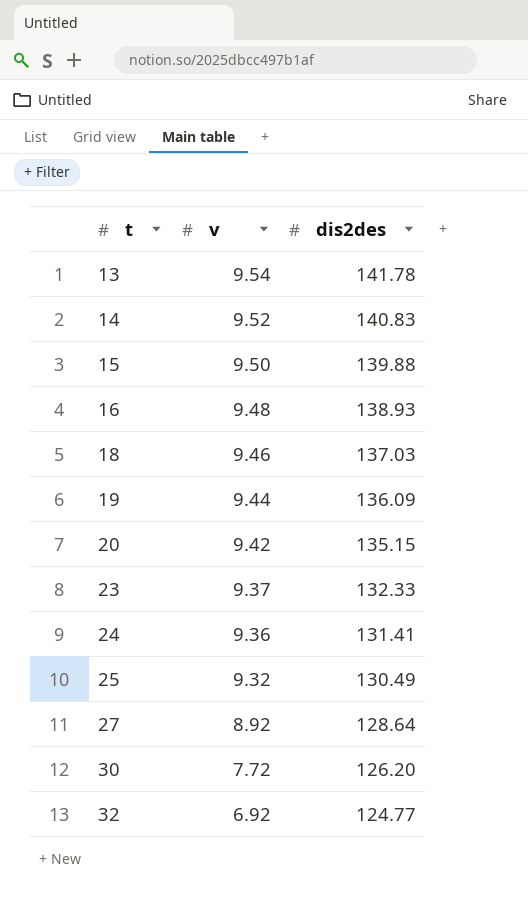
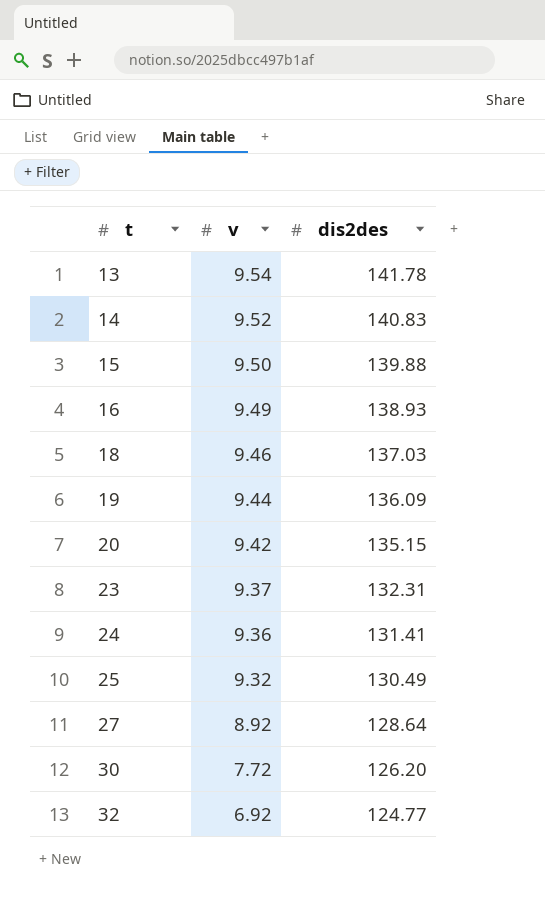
16 | v: 9.48 -> 9.49
23 | dis2des: 132.33 -> 132.31

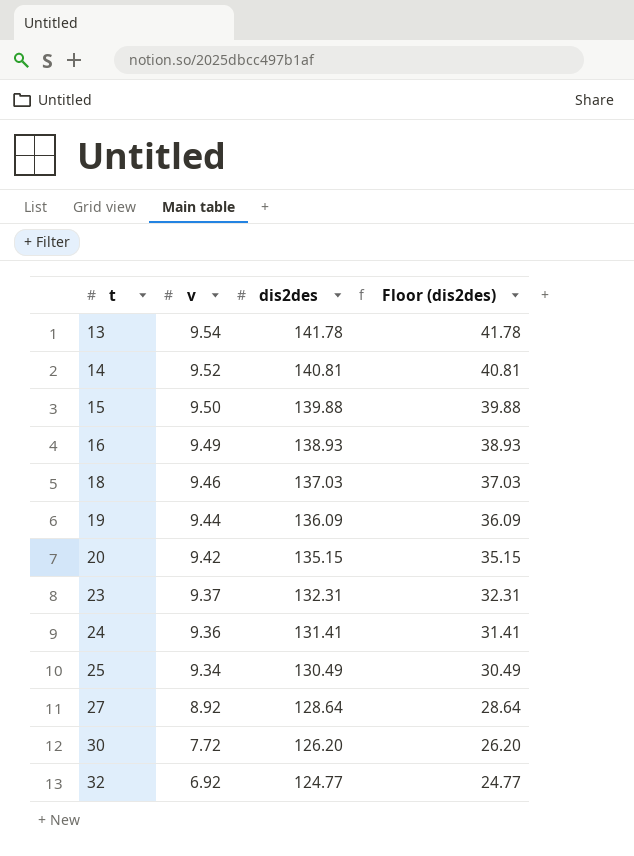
column Floor (dis2des) | formula: none -> [dis2des] - 100
14 | dis2des: 140.83 -> 140.81
25 | v: 9.32 -> 9.34

